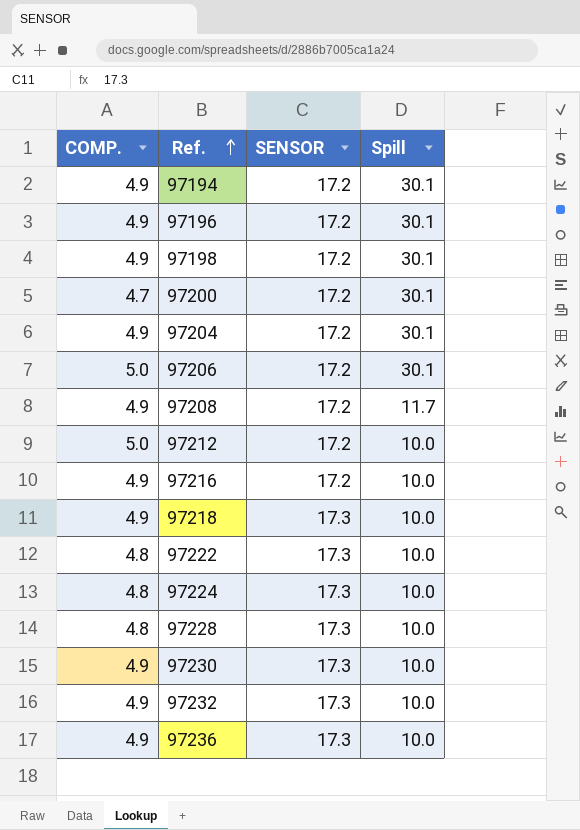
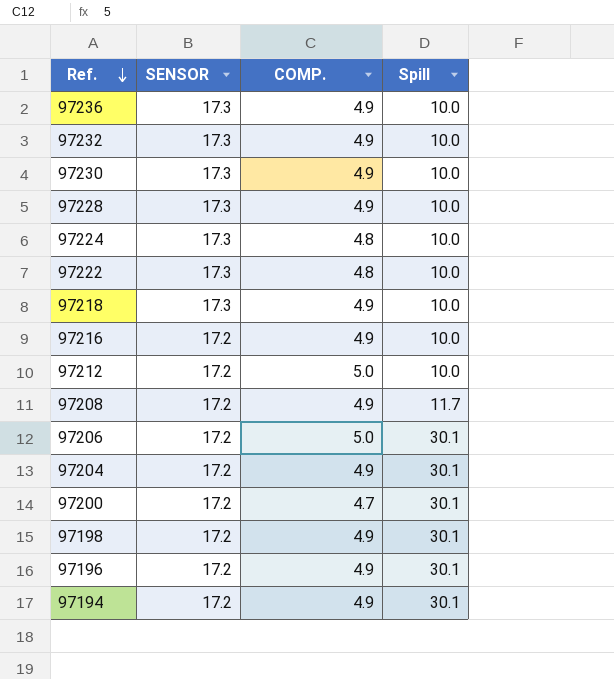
row order: Ref. ascending -> Ref. descending
column COMP. | position: 1 -> 3
97228 | COMP.: 4.8 -> 4.9

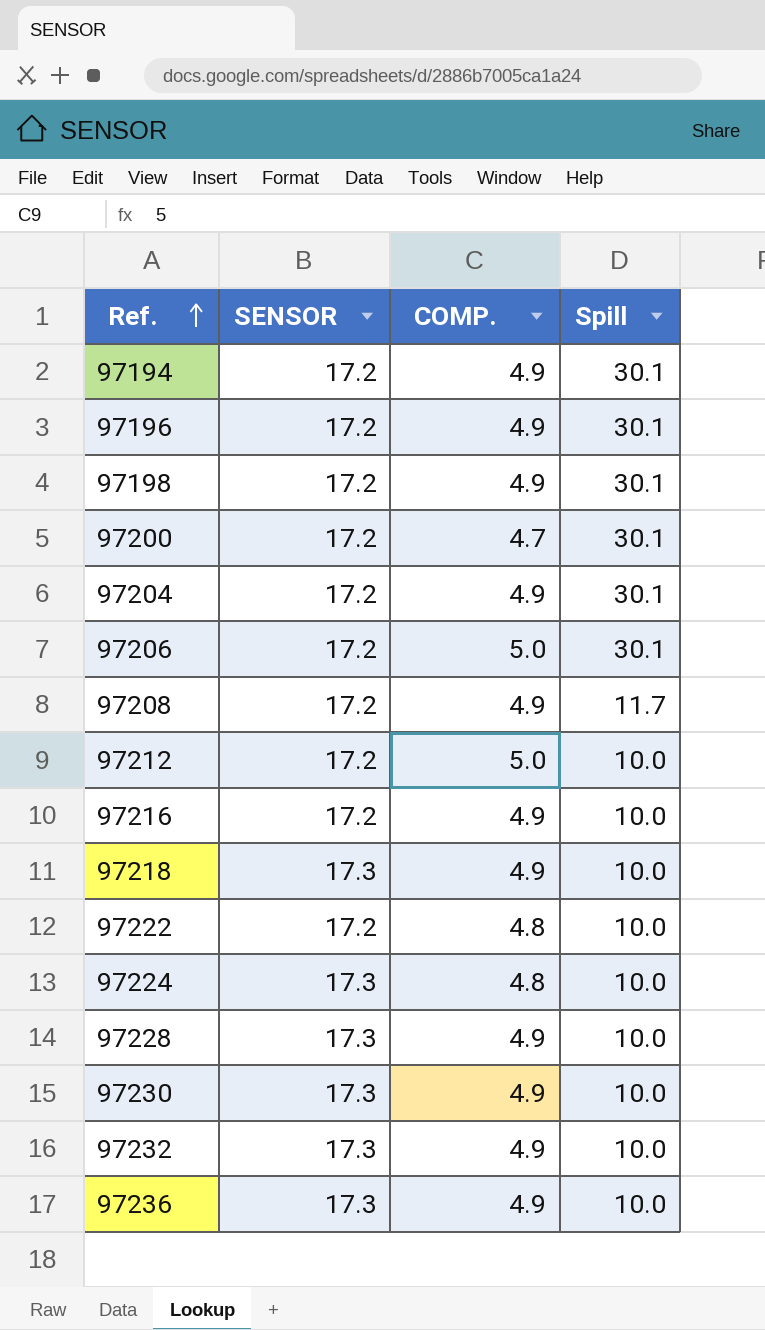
row order: Ref. descending -> Ref. ascending
97222 | SENSOR: 17.3 -> 17.2

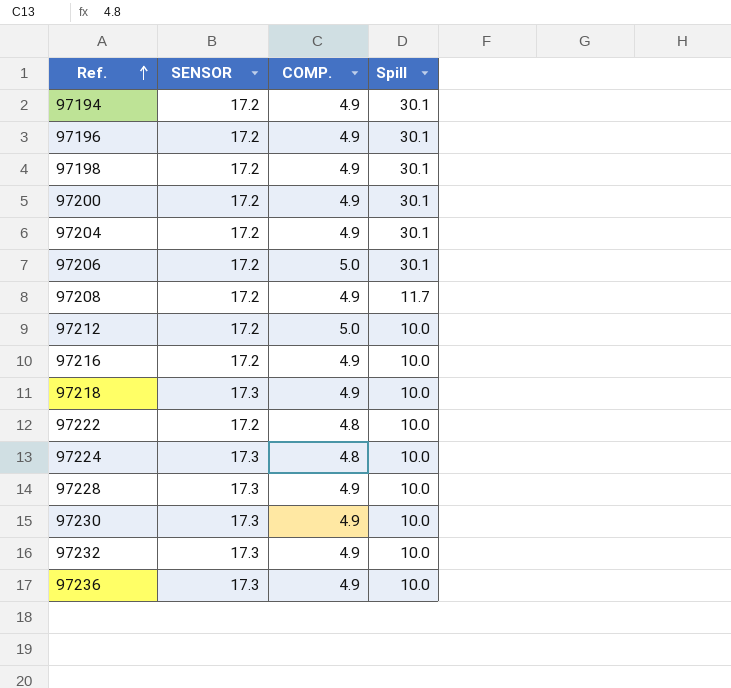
97200 | COMP.: 4.7 -> 4.9

